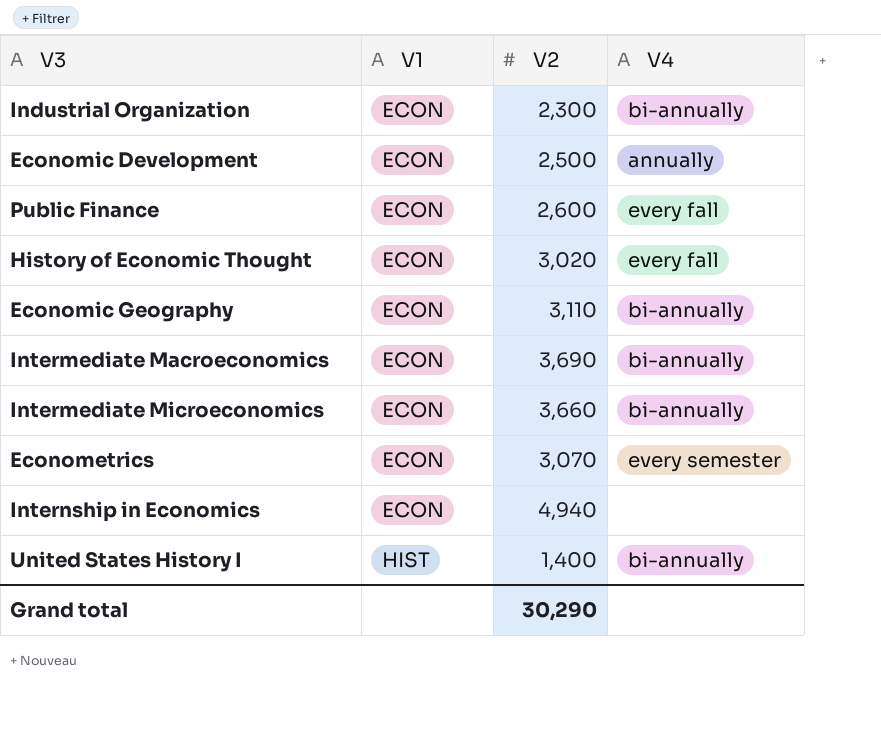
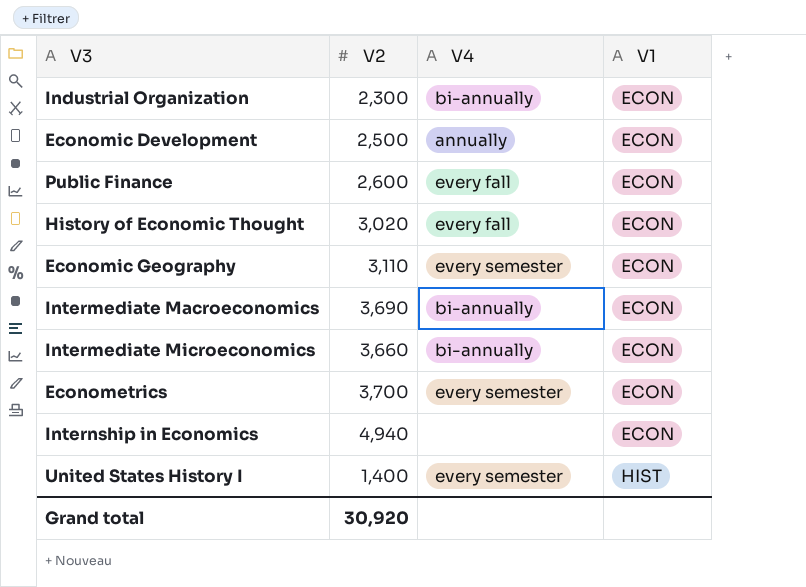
column V1 | position: 2 -> 4
Economic Geography | V4: bi-annually -> every semester
Econometrics | V2: 3,070 -> 3,700
United States History I | V4: bi-annually -> every semester
Grand total | V2: 30,290 -> 30,920

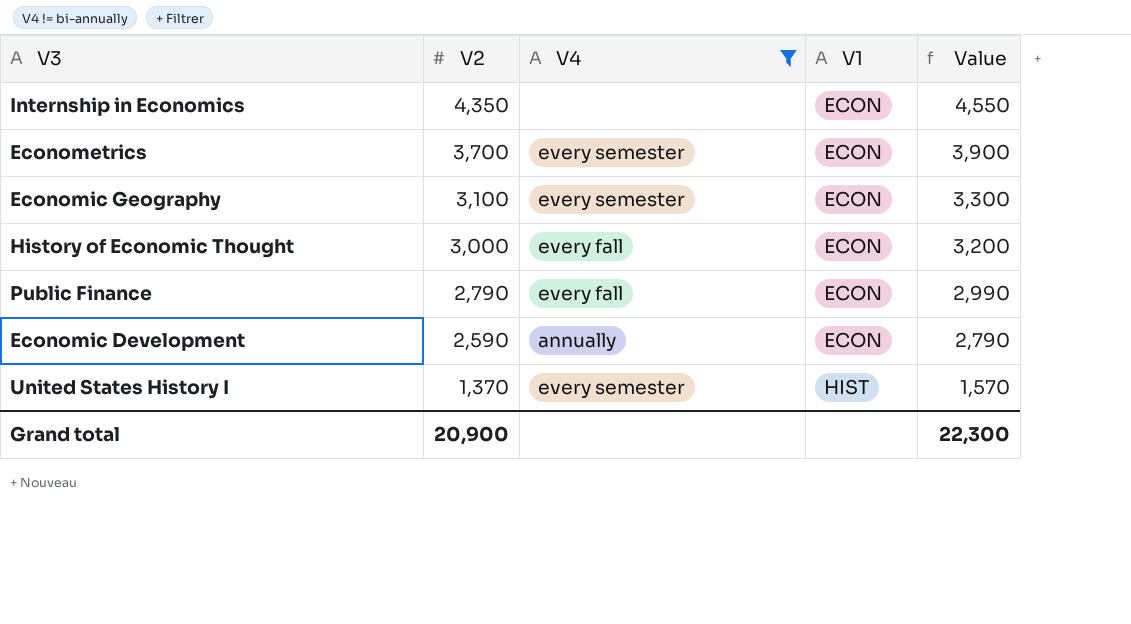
filter: none -> V4 != bi-annually
row order: V1 ascending -> V2 descending
column Value | formula: none -> [V2] + 200
Internship in Economics | V2: 4,940 -> 4,350
Economic Geography | V2: 3,110 -> 3,100
History of Economic Thought | V2: 3,020 -> 3,000
Public Finance | V2: 2,600 -> 2,790
Economic Development | V2: 2,500 -> 2,590
United States History I | V2: 1,400 -> 1,370
Grand total | V2: 30,920 -> 20,900

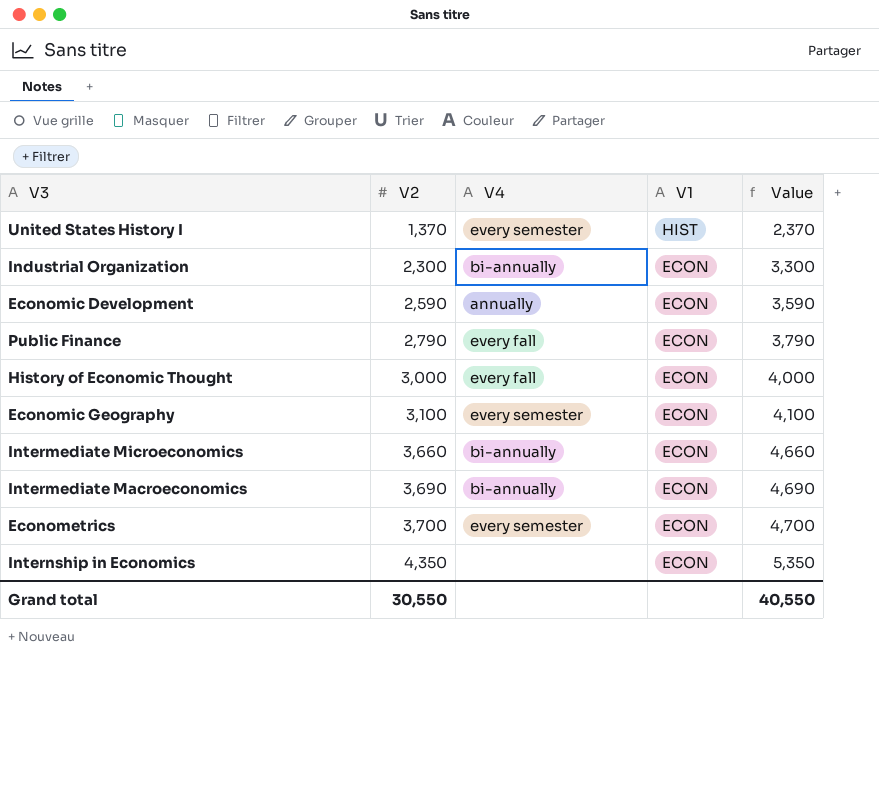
filter: V4 != bi-annually -> none
row order: V2 descending -> V2 ascending
column Value | formula: [V2] + 200 -> [V2] + 1000
Grand total | V2: 20,900 -> 30,550
Grand total | Value: 22,300 -> 40,550

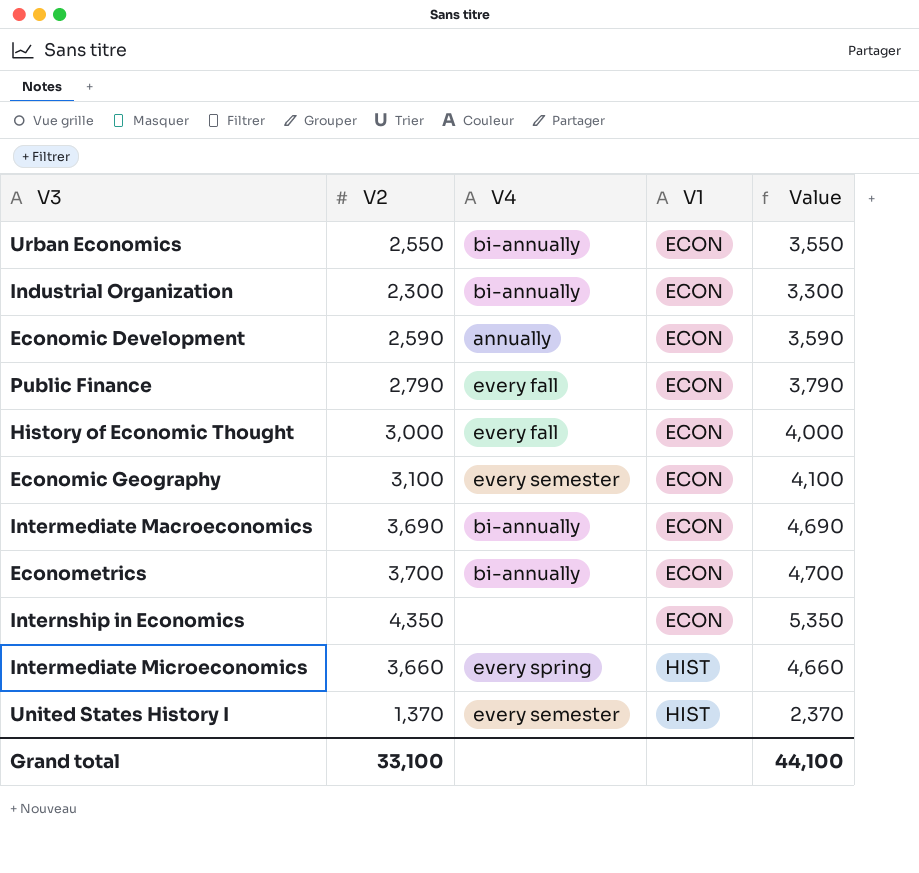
row order: V2 ascending -> V1 ascending
row Urban Economics: none -> 2,550 | bi-annually | ECON | 3,550
Econometrics | V4: every semester -> bi-annually
Intermediate Microeconomics | V4: bi-annually -> every spring
Intermediate Microeconomics | V1: ECON -> HIST
Grand total | V2: 30,550 -> 33,100
Grand total | Value: 40,550 -> 44,100

